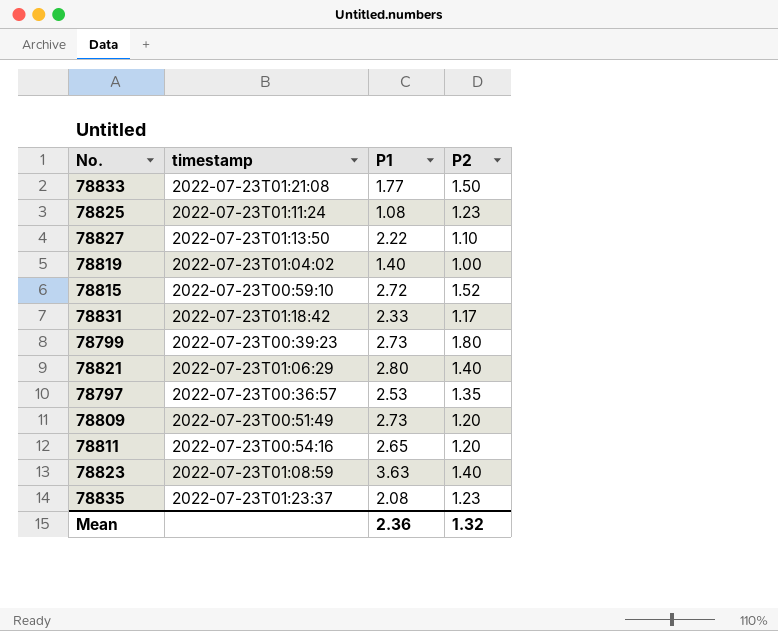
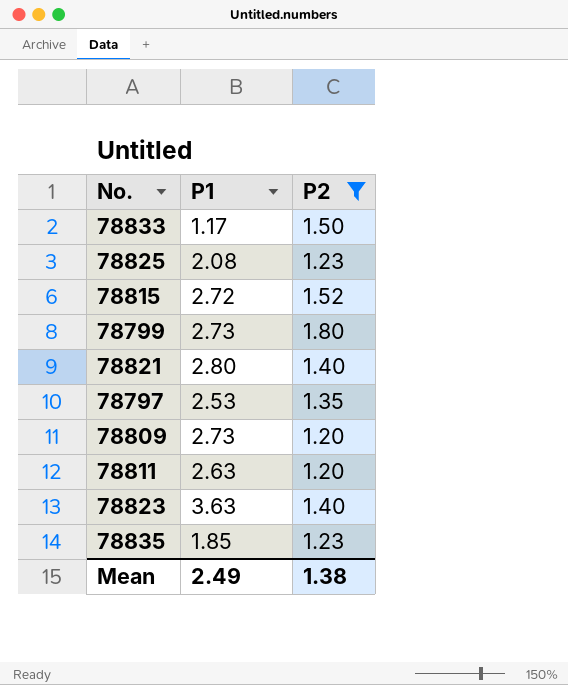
filter: none -> P2 >= 1.20
column timestamp | position: 2 -> none
78833 | P1: 1.77 -> 1.17
78825 | P1: 1.08 -> 2.08
78811 | P1: 2.65 -> 2.63
78835 | P1: 2.08 -> 1.85
Mean | P1: 2.36 -> 2.49
Mean | P2: 1.32 -> 1.38

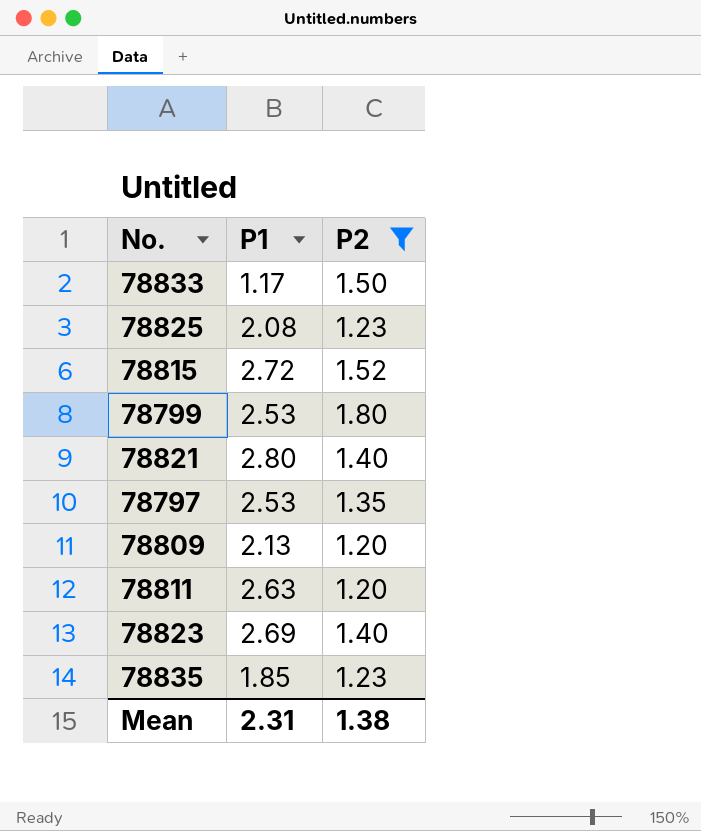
78799 | P1: 2.73 -> 2.53
78809 | P1: 2.73 -> 2.13
78823 | P1: 3.63 -> 2.69
Mean | P1: 2.49 -> 2.31

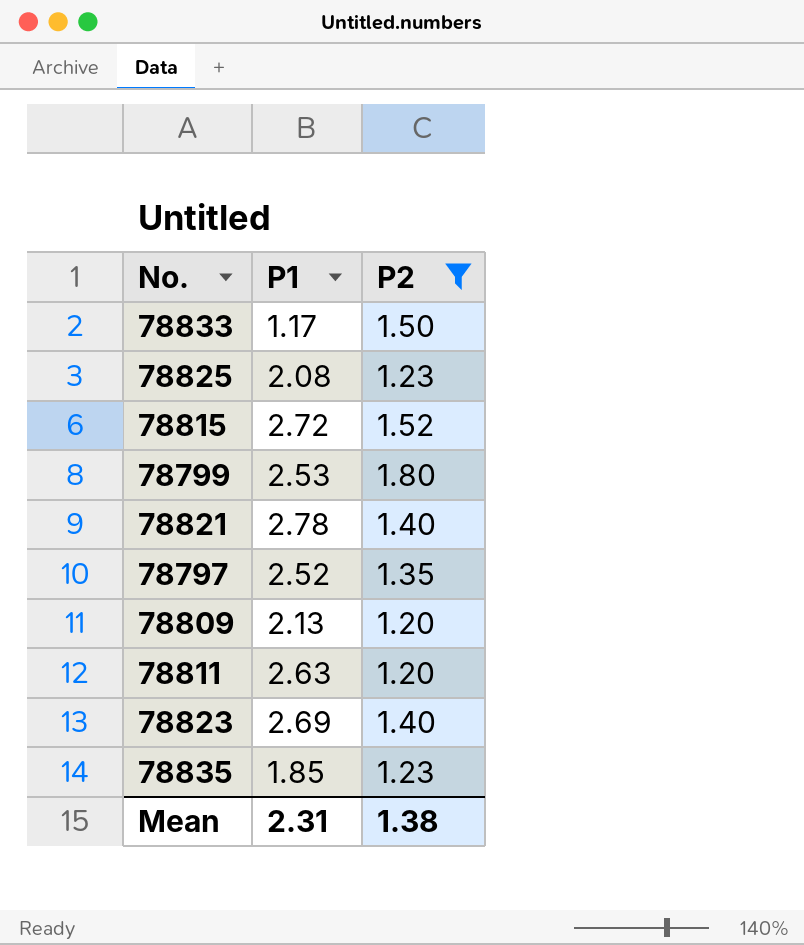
78821 | P1: 2.80 -> 2.78
78797 | P1: 2.53 -> 2.52

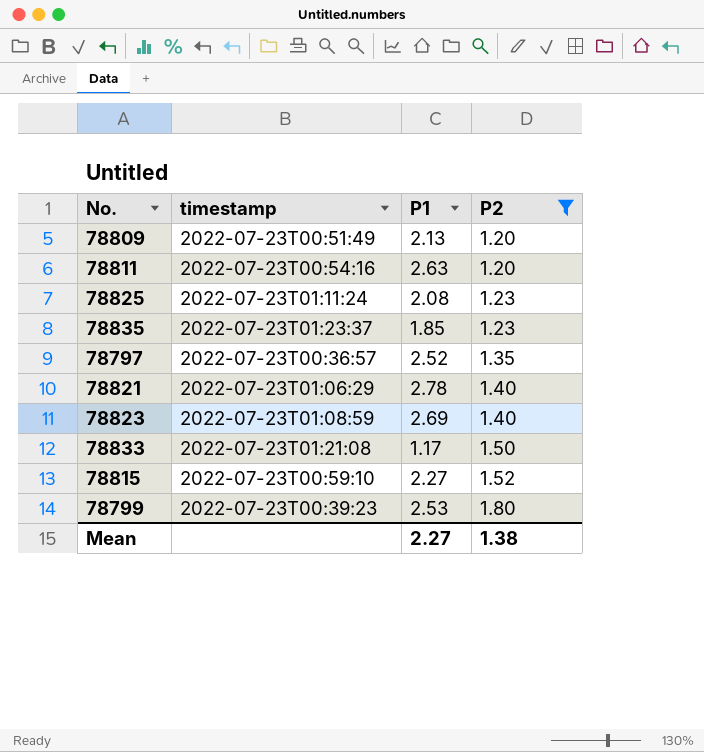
row order: none -> P2 ascending
column timestamp | position: none -> 2
78815 | P1: 2.72 -> 2.27
Mean | P1: 2.31 -> 2.27

